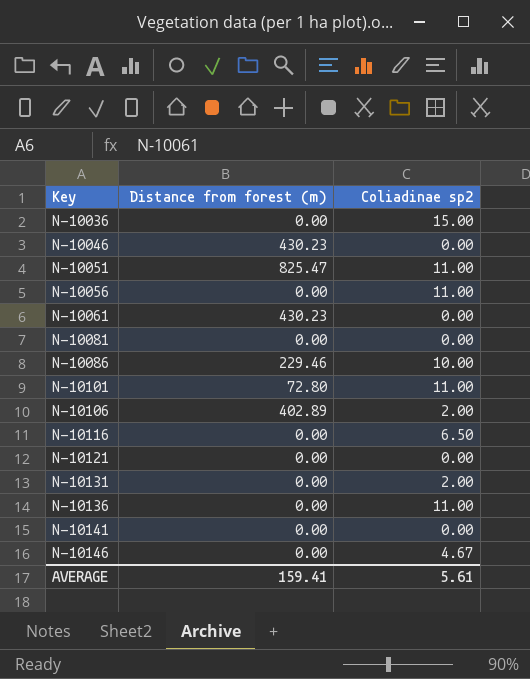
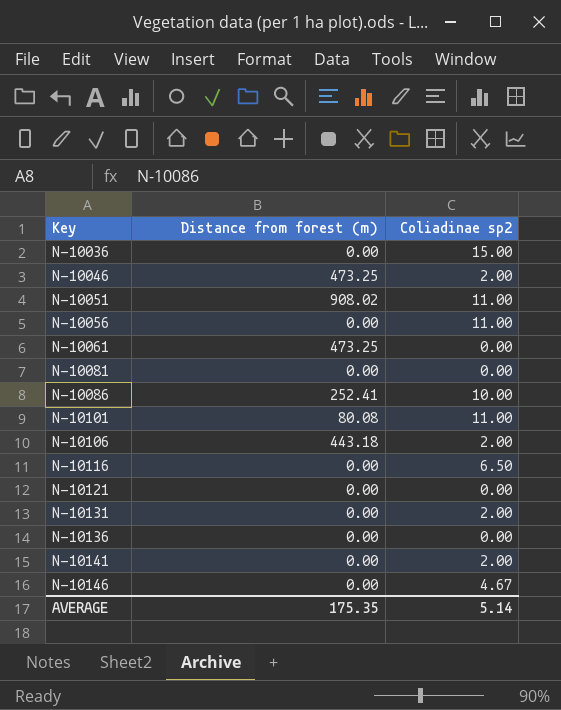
N-10046 | Distance from forest (m): 430.23 -> 473.25
N-10046 | Coliadinae sp2: 0.00 -> 2.00
N-10051 | Distance from forest (m): 825.47 -> 908.02
N-10061 | Distance from forest (m): 430.23 -> 473.25
N-10086 | Distance from forest (m): 229.46 -> 252.41
N-10101 | Distance from forest (m): 72.80 -> 80.08
N-10106 | Distance from forest (m): 402.89 -> 443.18
N-10136 | Coliadinae sp2: 11.00 -> 0.00
N-10141 | Coliadinae sp2: 0.00 -> 2.00
AVERAGE | Distance from forest (m): 159.41 -> 175.35
AVERAGE | Coliadinae sp2: 5.61 -> 5.14

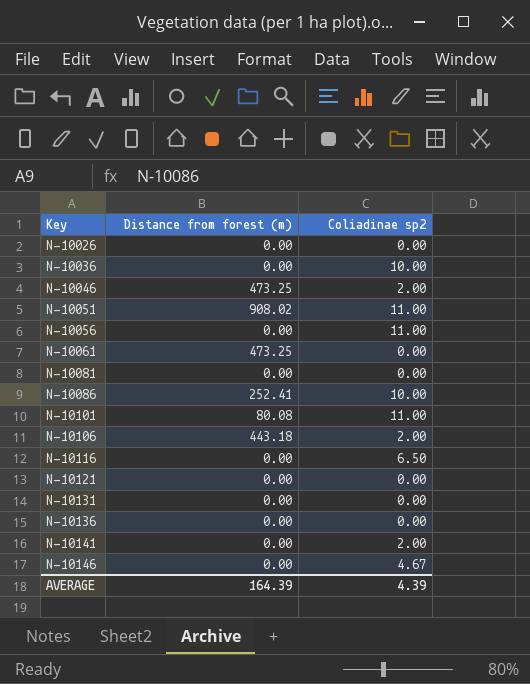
row N-10026: none -> 0.00 | 0.00
N-10036 | Coliadinae sp2: 15.00 -> 10.00
N-10131 | Coliadinae sp2: 2.00 -> 0.00
AVERAGE | Distance from forest (m): 175.35 -> 164.39
AVERAGE | Coliadinae sp2: 5.14 -> 4.39

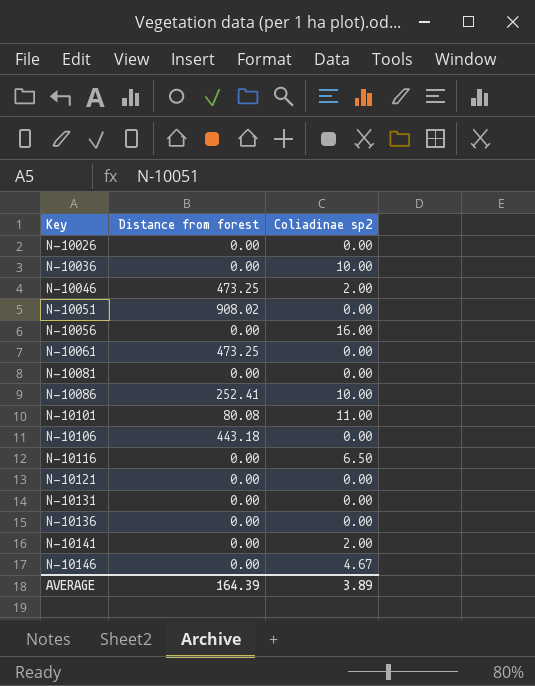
column name: Distance from forest (m) -> Distance from forest
N-10051 | Coliadinae sp2: 11.00 -> 0.00
N-10056 | Coliadinae sp2: 11.00 -> 16.00
N-10106 | Coliadinae sp2: 2.00 -> 0.00
AVERAGE | Coliadinae sp2: 4.39 -> 3.89

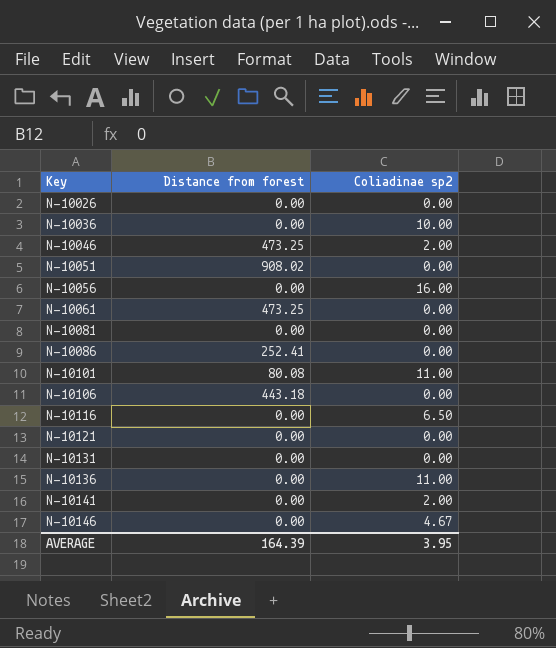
N-10086 | Coliadinae sp2: 10.00 -> 0.00
N-10136 | Coliadinae sp2: 0.00 -> 11.00
AVERAGE | Coliadinae sp2: 3.89 -> 3.95

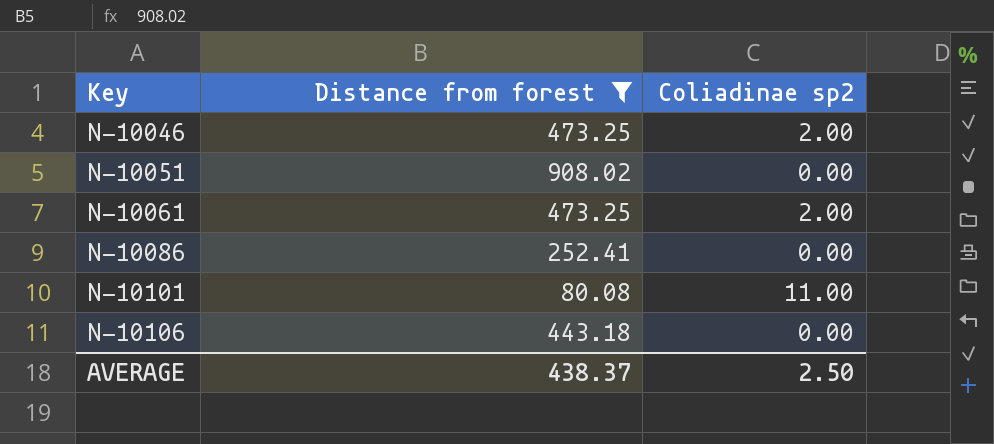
filter: none -> Distance from forest != 0.00
N-10061 | Coliadinae sp2: 0.00 -> 2.00
AVERAGE | Distance from forest: 164.39 -> 438.37
AVERAGE | Coliadinae sp2: 3.95 -> 2.50

